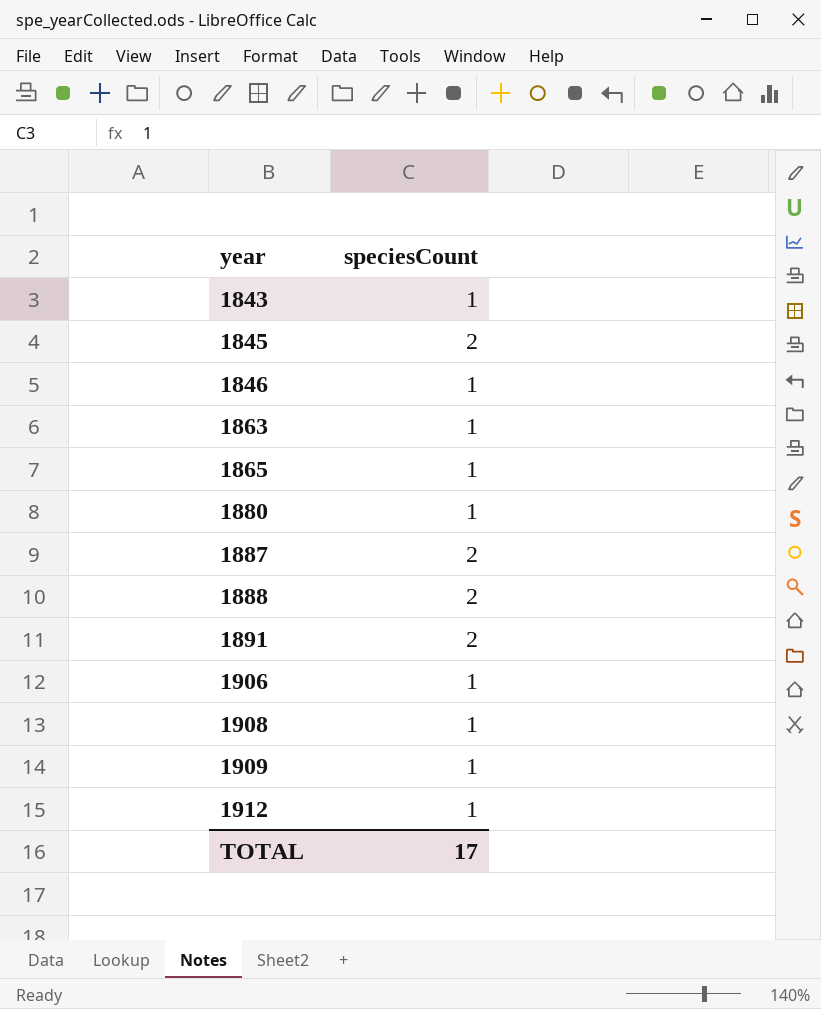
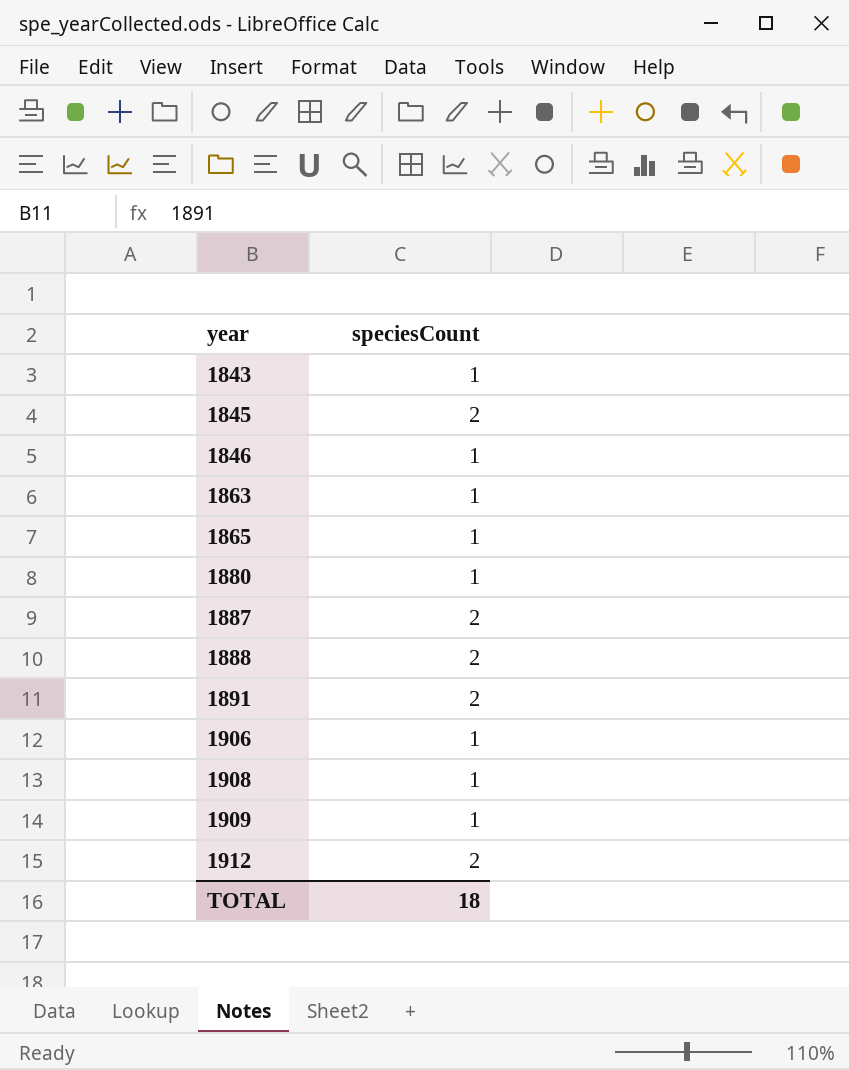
1912 | speciesCount: 1 -> 2
TOTAL | speciesCount: 17 -> 18

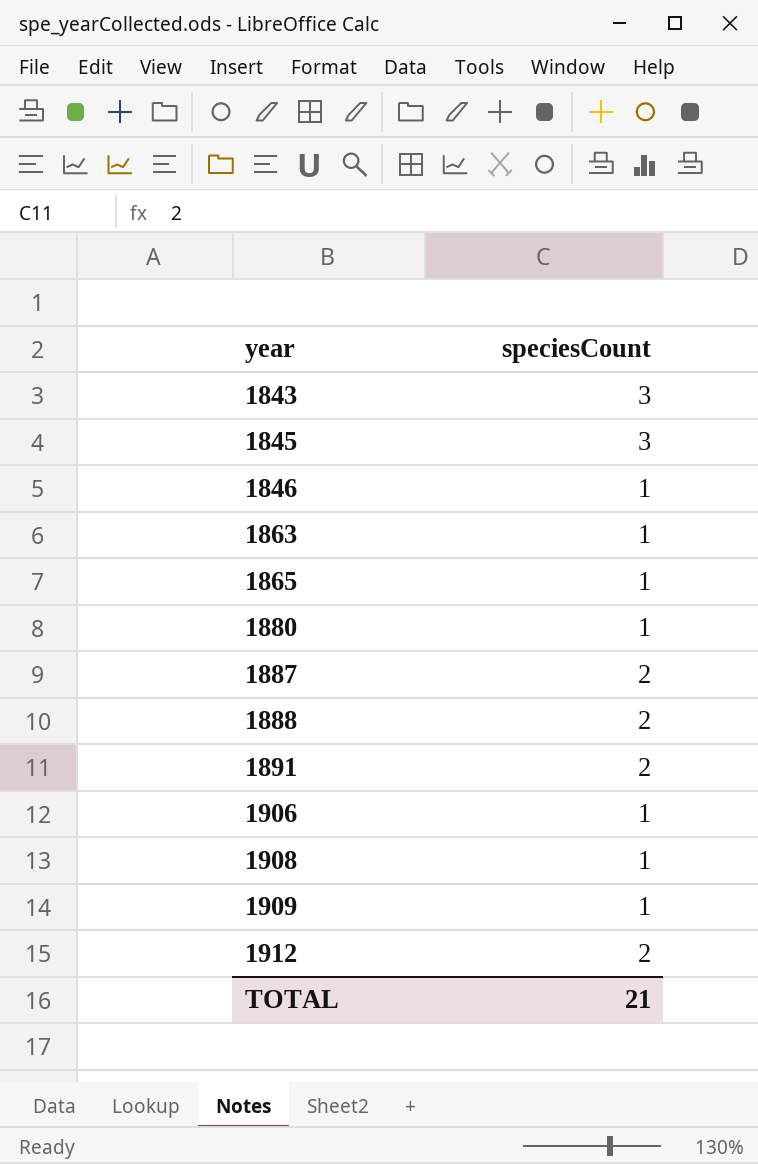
1843 | speciesCount: 1 -> 3
1845 | speciesCount: 2 -> 3
TOTAL | speciesCount: 18 -> 21

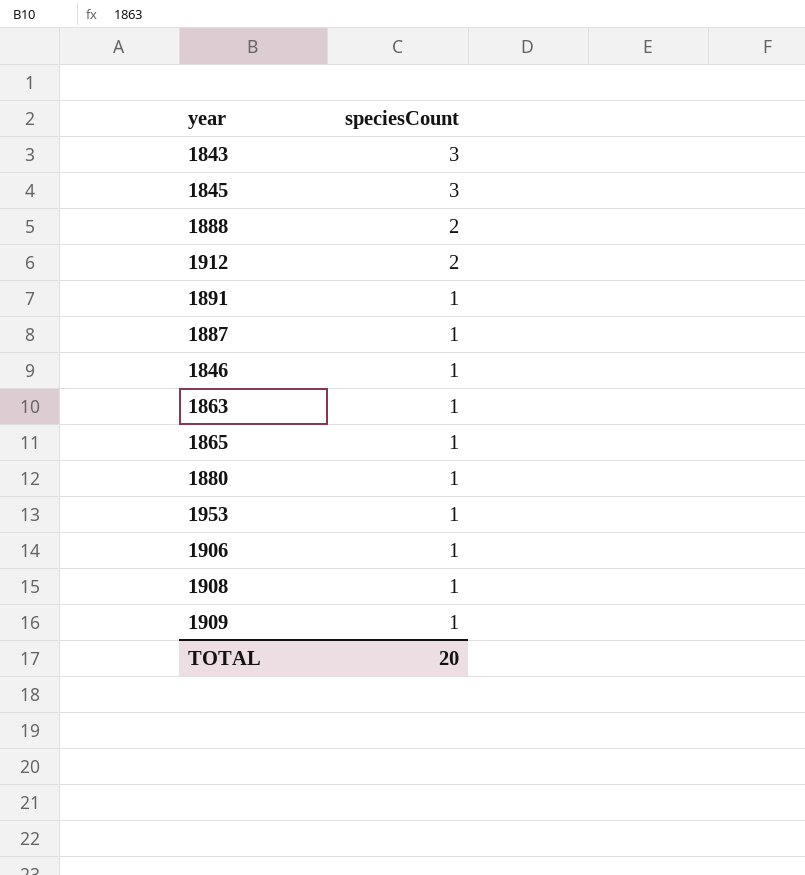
row order: year ascending -> speciesCount descending
1891 | speciesCount: 2 -> 1
1887 | speciesCount: 2 -> 1
row 1953: none -> 1
TOTAL | speciesCount: 21 -> 20

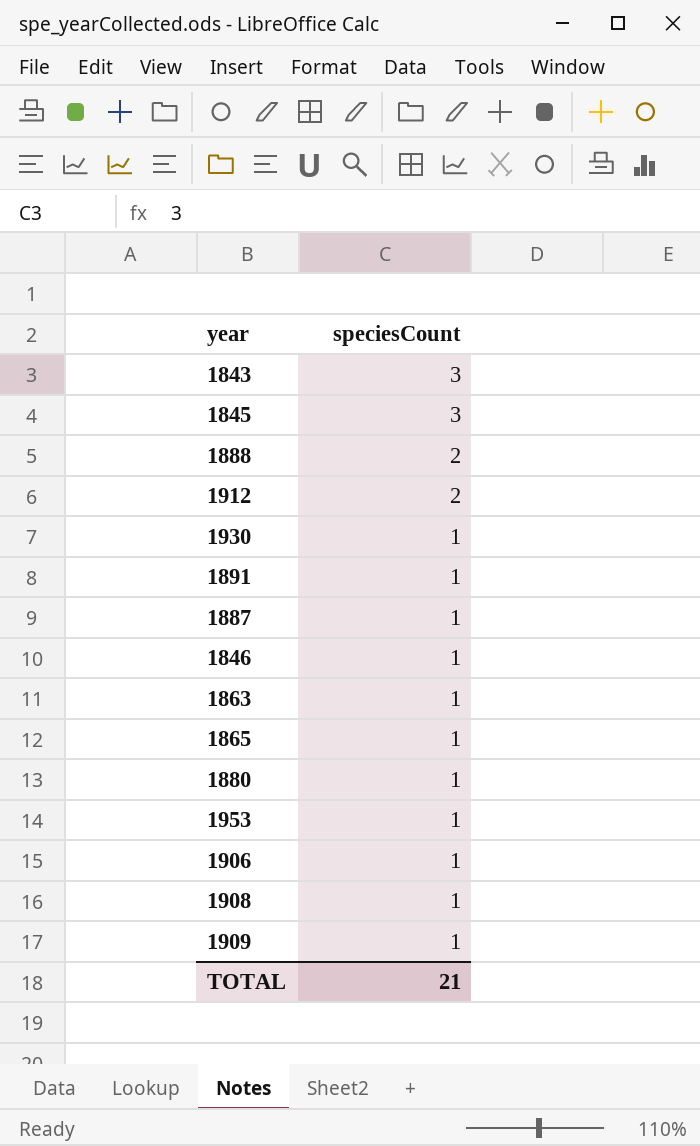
row 1930: none -> 1
TOTAL | speciesCount: 20 -> 21

